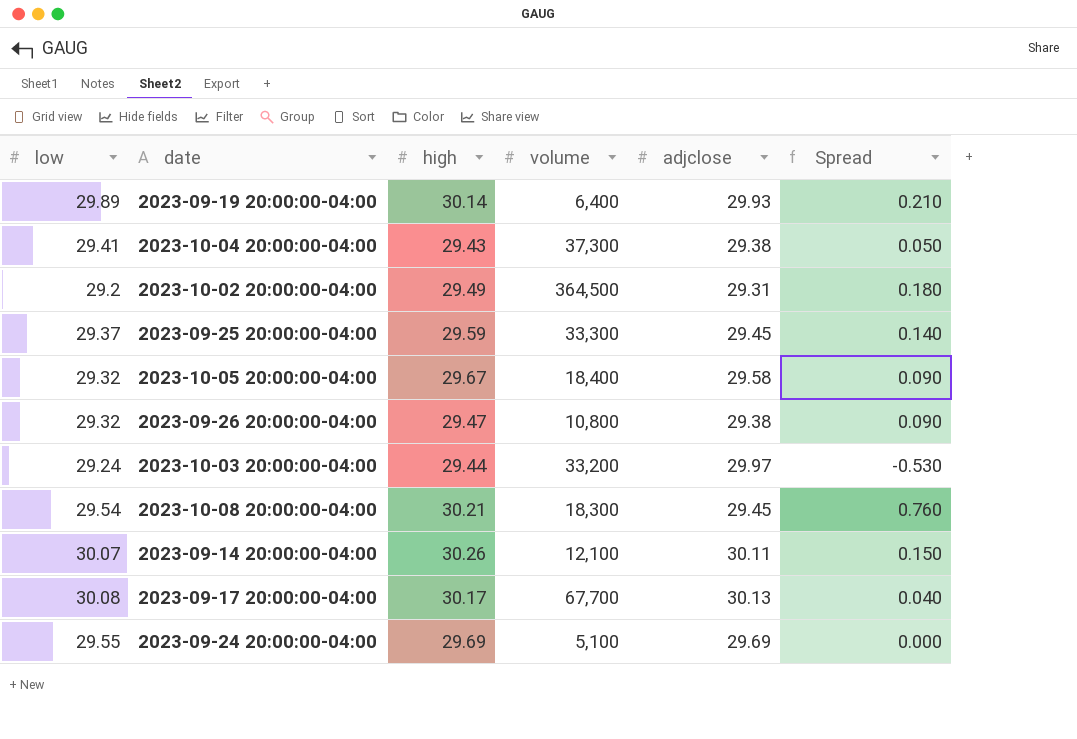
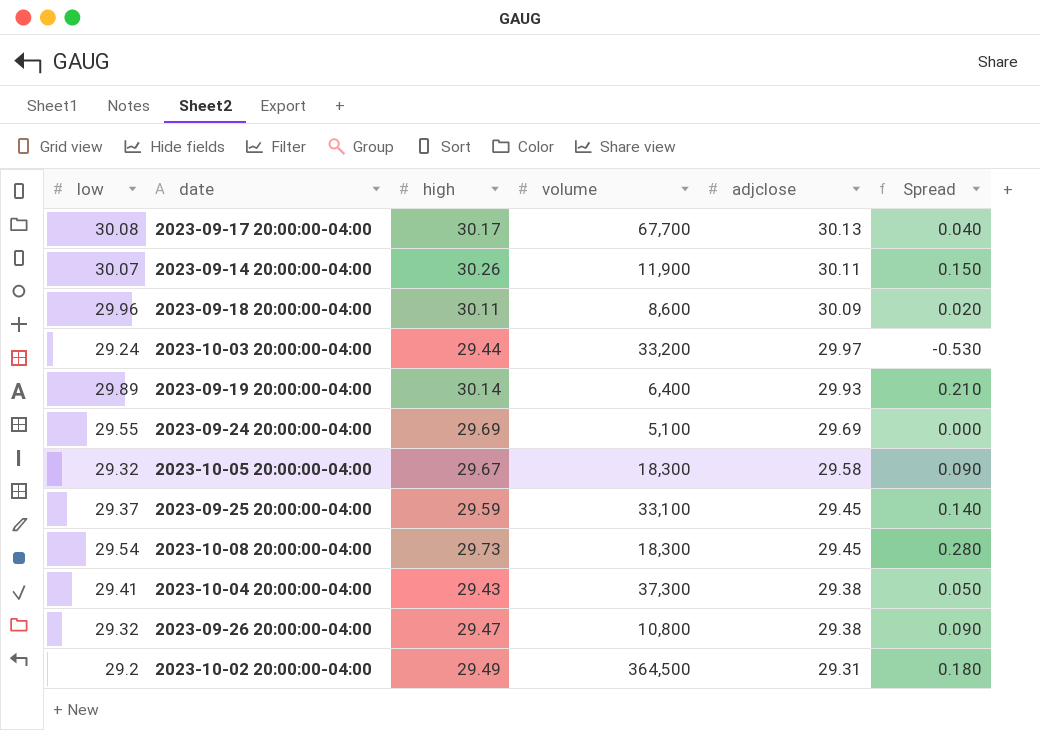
row order: none -> adjclose descending
2023-09-14 20:00:00-04:00 | volume: 12,100 -> 11,900
row 2023-09-18 20:00:00-04:00: none -> 29.96 | 30.11 | 8,600 | 30.09 | 0.020
2023-10-05 20:00:00-04:00 | volume: 18,400 -> 18,300
2023-09-25 20:00:00-04:00 | volume: 33,300 -> 33,100
2023-10-08 20:00:00-04:00 | high: 30.21 -> 29.73
2023-10-08 20:00:00-04:00 | Spread: 0.760 -> 0.280

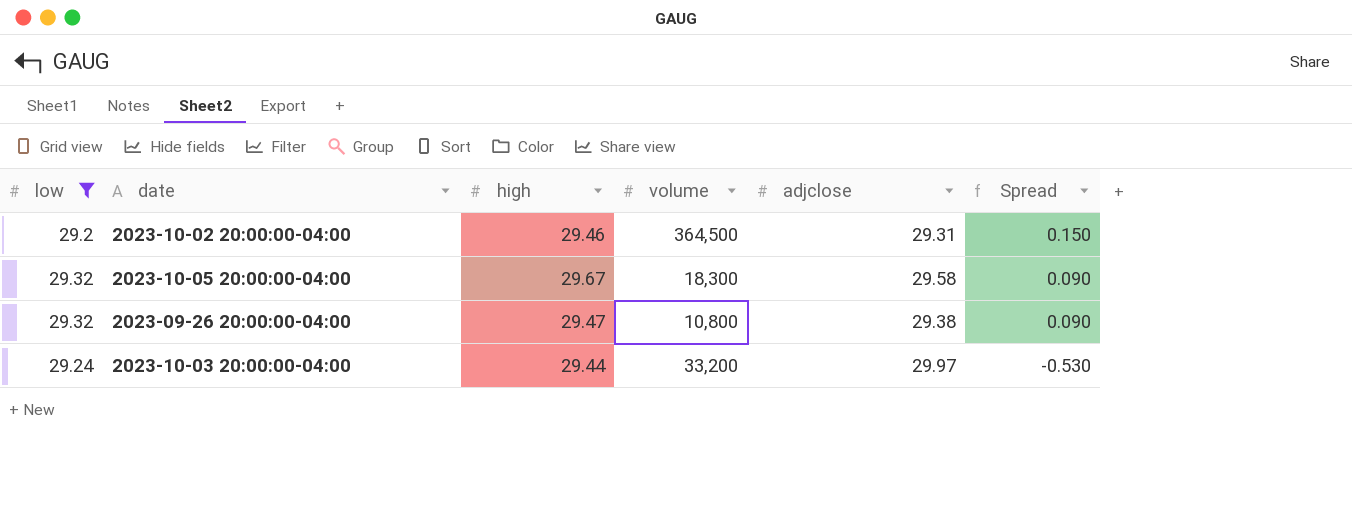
filter: none -> low <= 29.32
row order: adjclose descending -> Spread descending
2023-10-02 20:00:00-04:00 | high: 29.49 -> 29.46
2023-10-02 20:00:00-04:00 | Spread: 0.180 -> 0.150

